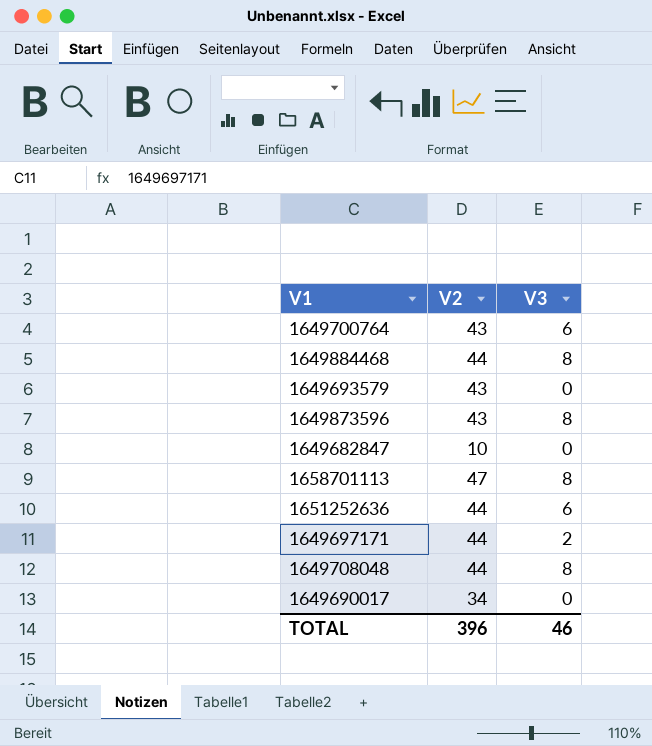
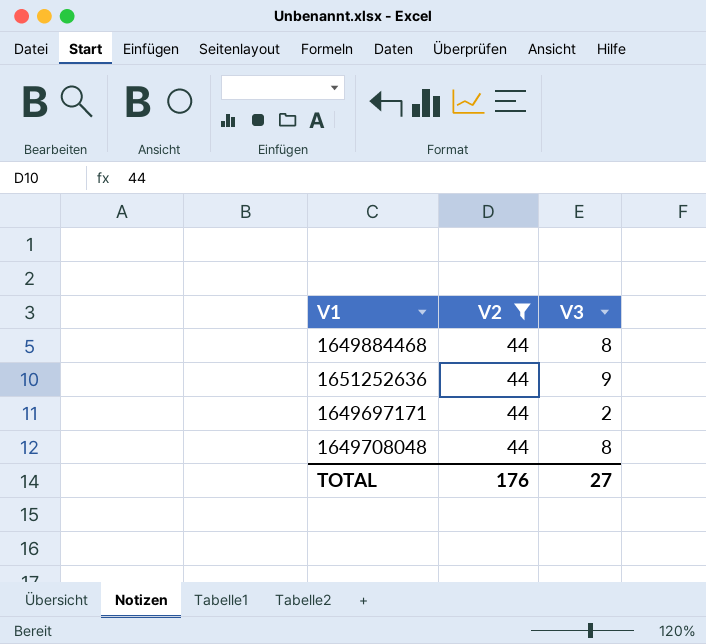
filter: none -> V2 = 44
1651252636 | V3: 6 -> 9
TOTAL | V2: 396 -> 176
TOTAL | V3: 46 -> 27

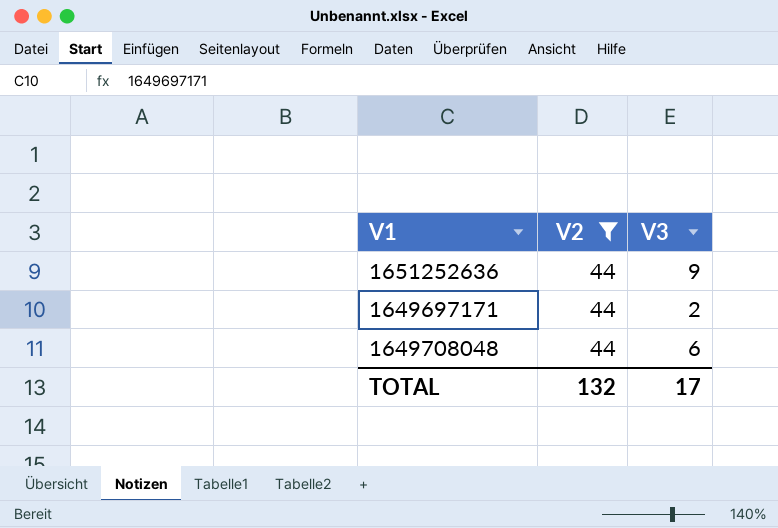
row 1649884468: 44 | 8 -> none
1649708048 | V3: 8 -> 6
TOTAL | V2: 176 -> 132
TOTAL | V3: 27 -> 17

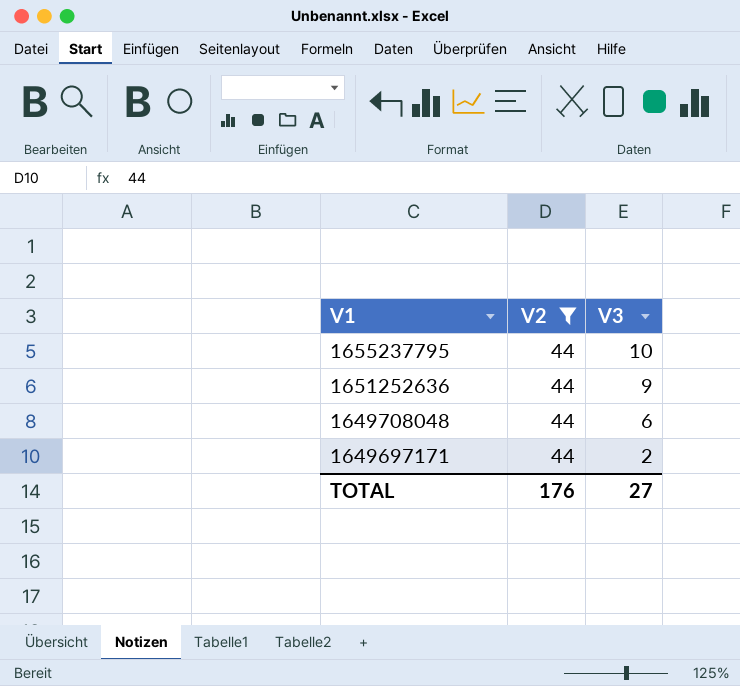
row order: none -> V1 descending
row 1655237795: none -> 44 | 10
TOTAL | V2: 132 -> 176
TOTAL | V3: 17 -> 27

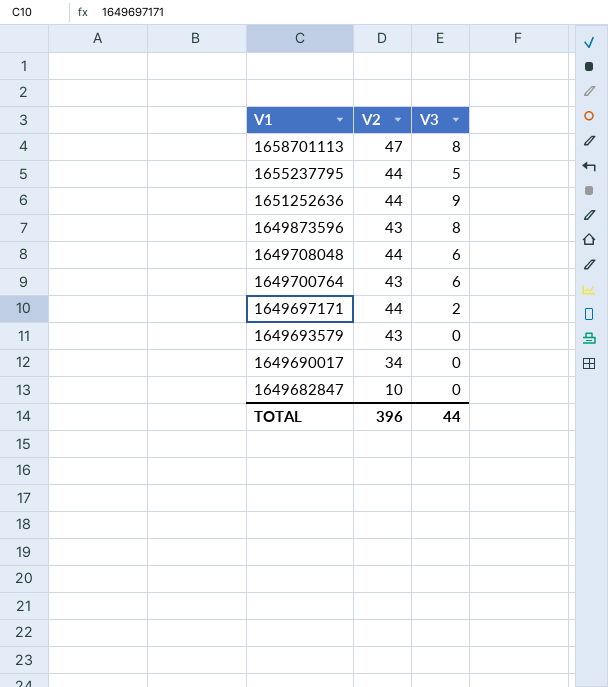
filter: V2 = 44 -> none
1655237795 | V3: 10 -> 5
TOTAL | V2: 176 -> 396
TOTAL | V3: 27 -> 44

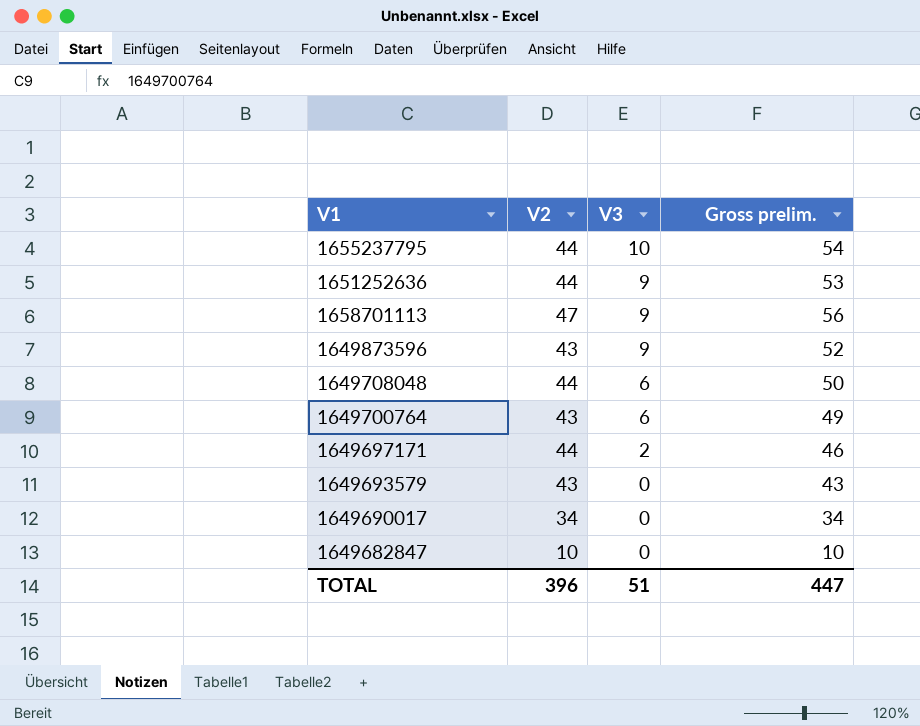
row order: V1 descending -> V3 descending
column Gross prelim. | formula: none -> [V2] + [V3]
1655237795 | V3: 5 -> 10
1658701113 | V3: 8 -> 9
1649873596 | V3: 8 -> 9
TOTAL | V3: 44 -> 51

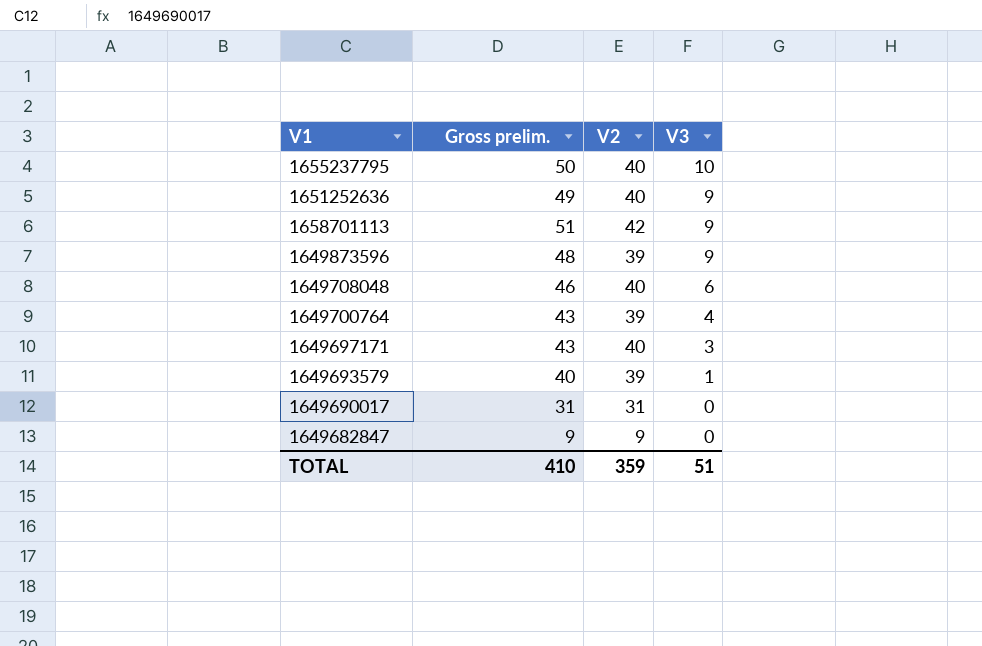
column Gross prelim. | position: 4 -> 2
1655237795 | Gross prelim.: 54 -> 50
1655237795 | V2: 44 -> 40
1651252636 | Gross prelim.: 53 -> 49
1651252636 | V2: 44 -> 40
1658701113 | Gross prelim.: 56 -> 51
1658701113 | V2: 47 -> 42
1649873596 | Gross prelim.: 52 -> 48
1649873596 | V2: 43 -> 39
1649708048 | Gross prelim.: 50 -> 46
1649708048 | V2: 44 -> 40
1649700764 | Gross prelim.: 49 -> 43
1649700764 | V2: 43 -> 39
1649700764 | V3: 6 -> 4
1649697171 | Gross prelim.: 46 -> 43
1649697171 | V2: 44 -> 40
1649697171 | V3: 2 -> 3
1649693579 | Gross prelim.: 43 -> 40
1649693579 | V2: 43 -> 39
1649693579 | V3: 0 -> 1
1649690017 | Gross prelim.: 34 -> 31
1649690017 | V2: 34 -> 31
1649682847 | Gross prelim.: 10 -> 9
1649682847 | V2: 10 -> 9
TOTAL | Gross prelim.: 447 -> 410
TOTAL | V2: 396 -> 359

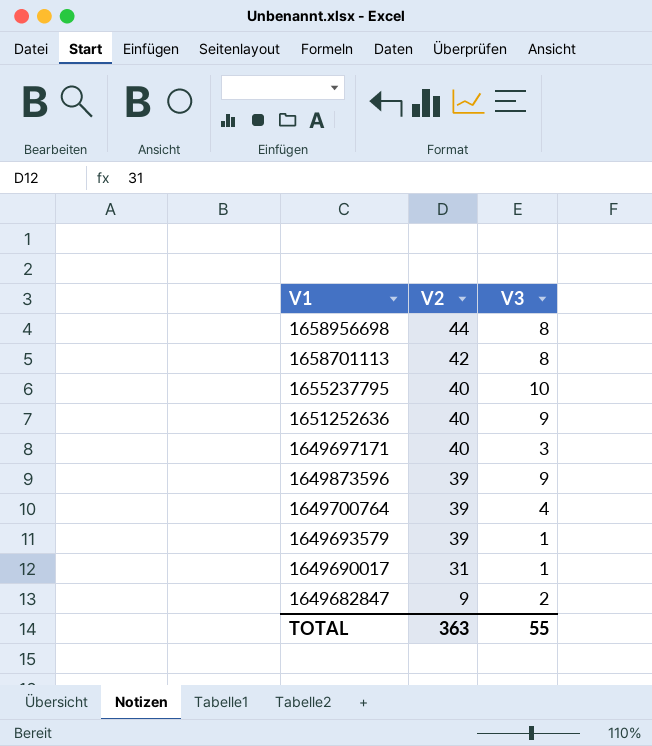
row order: V3 descending -> V2 descending
column Gross prelim. | formula: [V2] + [V3] -> none
row 1649708048: 46 | 40 | 6 -> none
row 1658956698: none -> 44 | 8
1658701113 | V3: 9 -> 8
1649690017 | V3: 0 -> 1
1649682847 | V3: 0 -> 2
TOTAL | V2: 359 -> 363
TOTAL | V3: 51 -> 55

